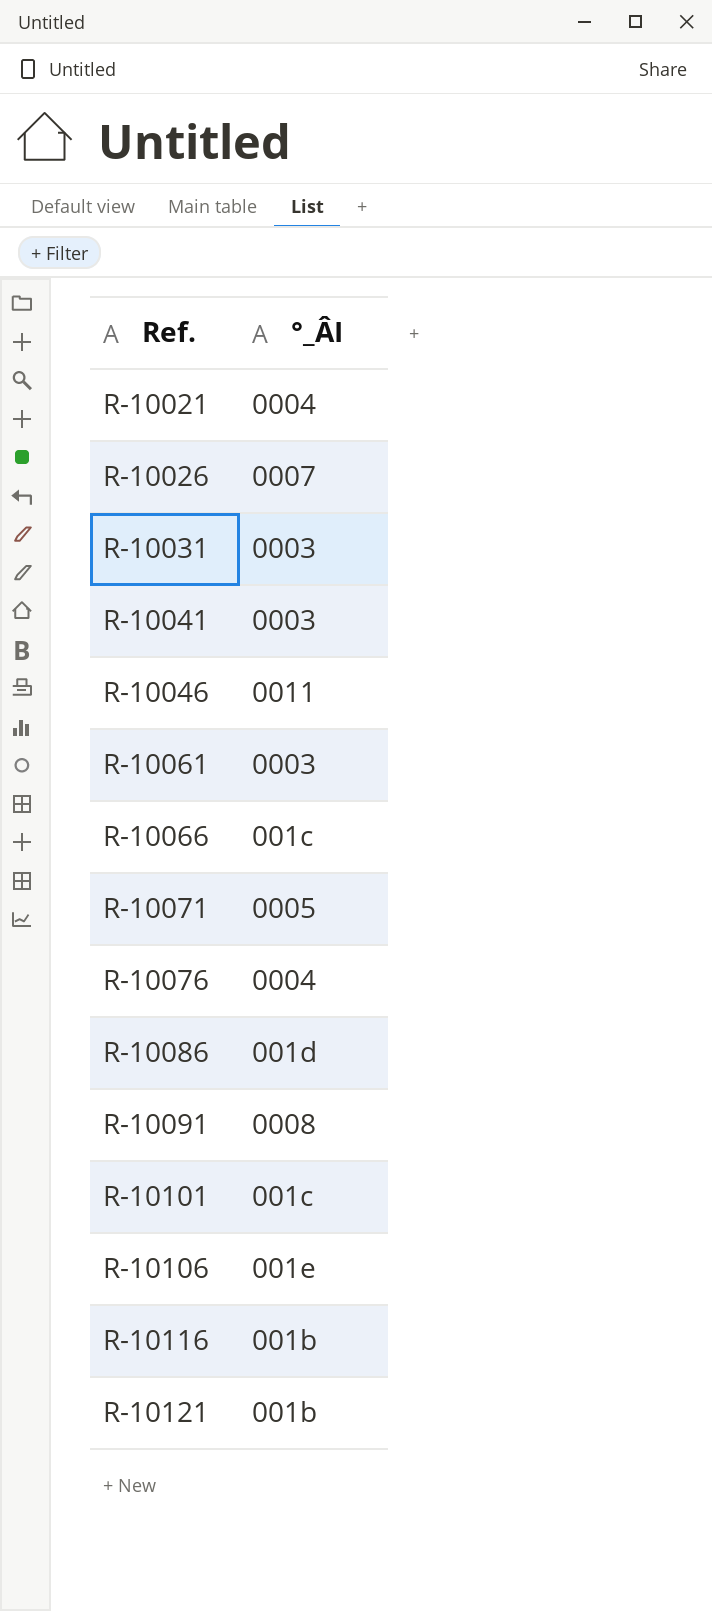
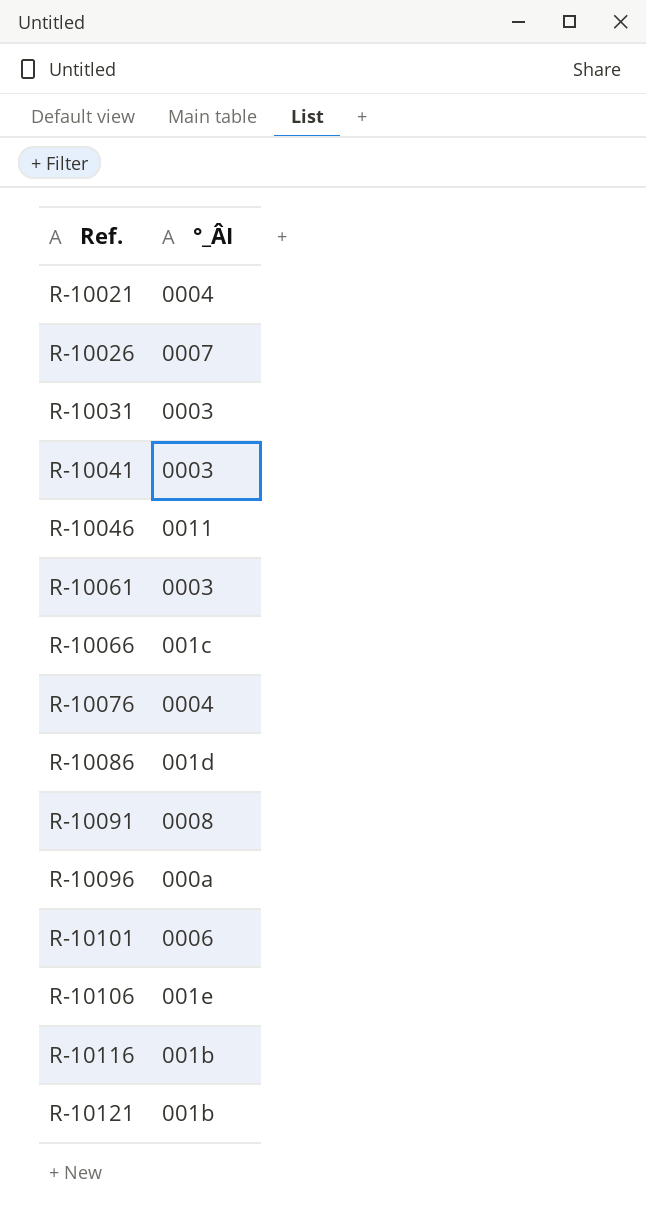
row R-10071: 0005 -> none
row R-10096: none -> 000a
R-10101 | °_ÂI: 001c -> 0006

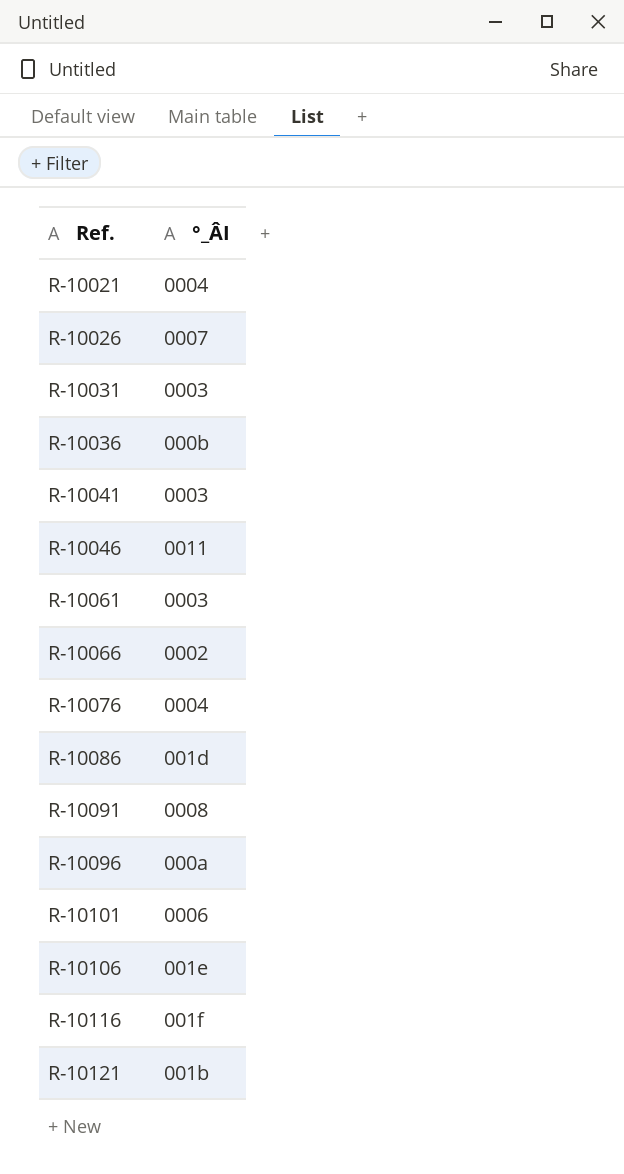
row R-10036: none -> 000b
R-10066 | °_ÂI: 001c -> 0002
R-10116 | °_ÂI: 001b -> 001f

